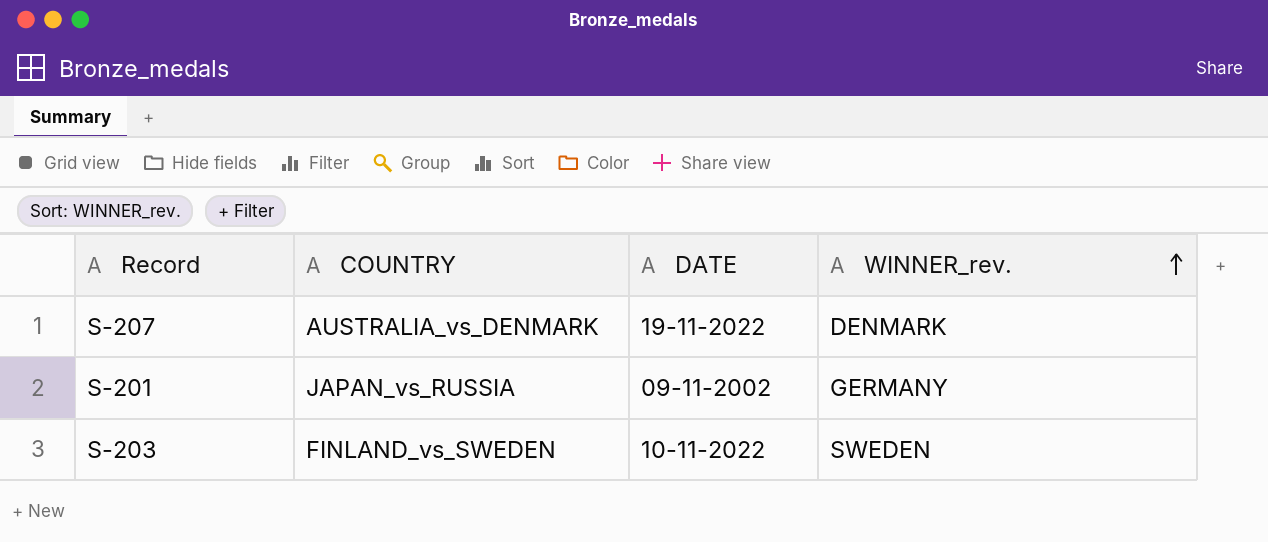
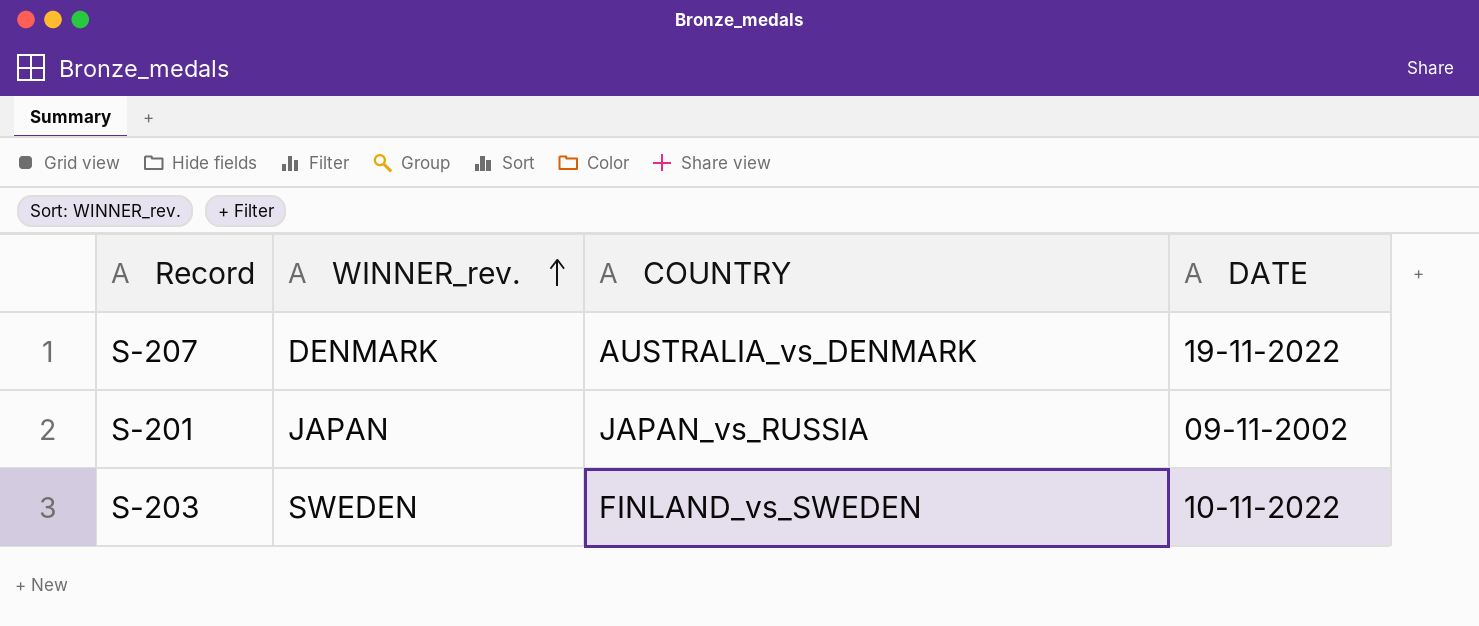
column WINNER_rev. | position: 4 -> 2
S-201 | WINNER_rev.: GERMANY -> JAPAN

